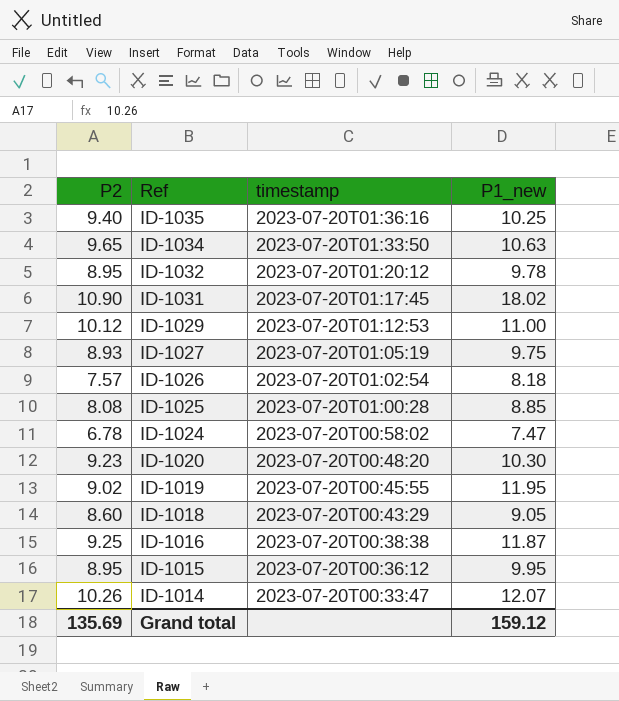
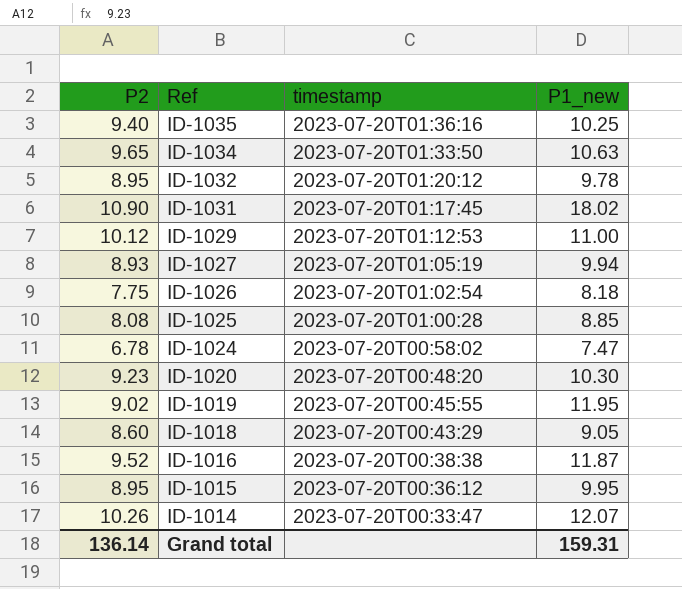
ID-1027 | P1_new: 9.75 -> 9.94
ID-1026 | P2: 7.57 -> 7.75
ID-1016 | P2: 9.25 -> 9.52
Grand total | P2: 135.69 -> 136.14
Grand total | P1_new: 159.12 -> 159.31

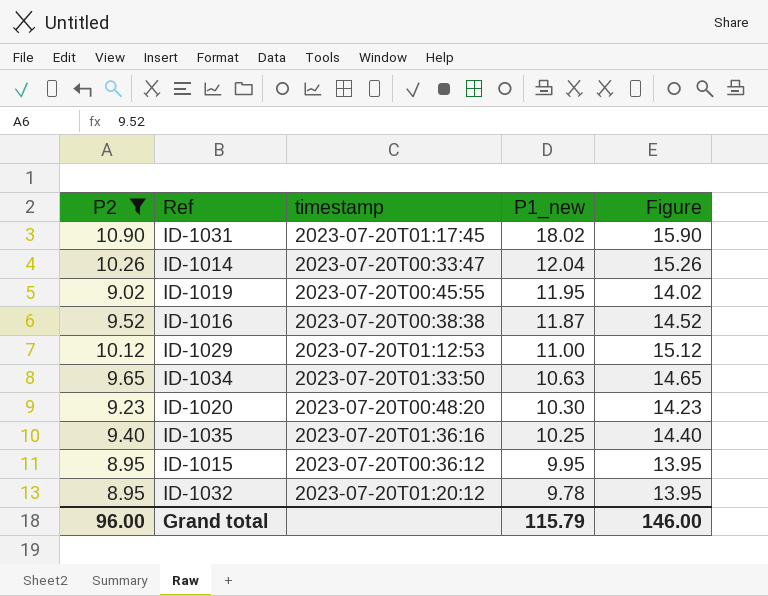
filter: none -> P2 >= 8.95
row order: Ref descending -> P1_new descending
column Figure | formula: none -> [P2] + 5
ID-1014 | P1_new: 12.07 -> 12.04
Grand total | P2: 136.14 -> 96.00
Grand total | P1_new: 159.31 -> 115.79

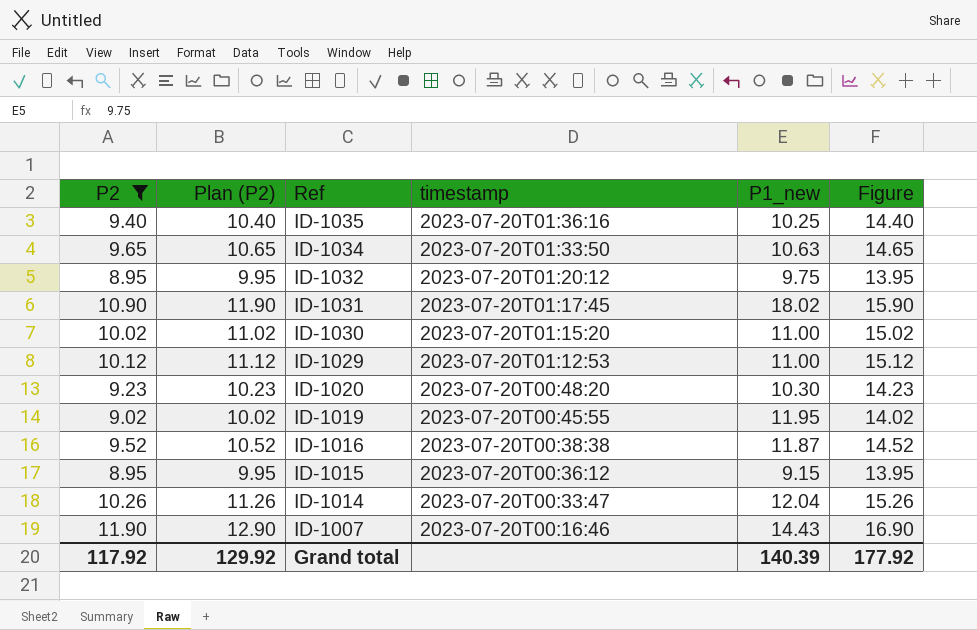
row order: P1_new descending -> Ref descending
column Plan (P2) | formula: none -> [P2] + 1
ID-1032 | P1_new: 9.78 -> 9.75
row ID-1030: none -> 10.02 | 11.02 | 2023-07-20T01:15:20 | 11.00 | 15.02
ID-1015 | P1_new: 9.95 -> 9.15
row ID-1007: none -> 11.90 | 12.90 | 2023-07-20T00:16:46 | 14.43 | 16.90
Grand total | P2: 96.00 -> 117.92
Grand total | P1_new: 115.79 -> 140.39
Grand total | Figure: 146.00 -> 177.92

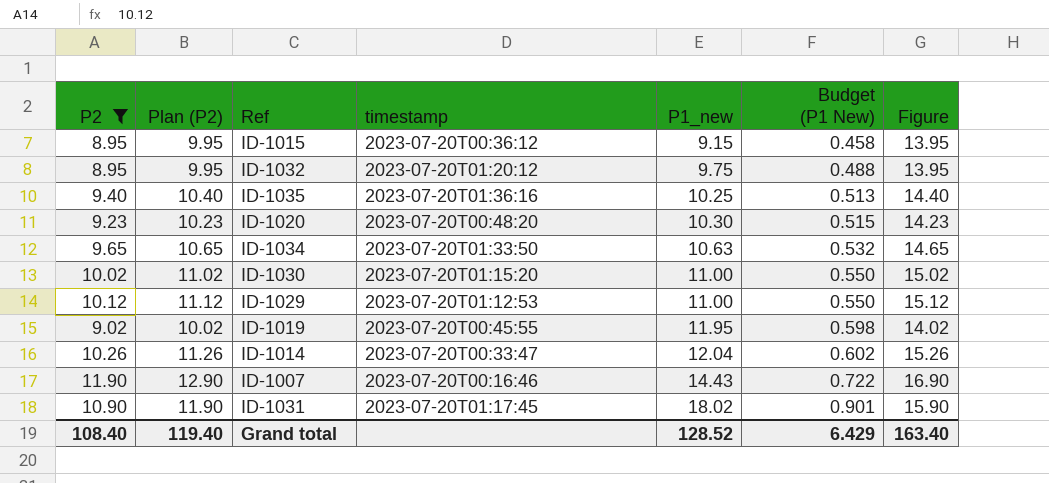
row order: Ref descending -> P1_new ascending
column Budget (P1 New) | formula: none -> [P1_new] * 0.05
row ID-1016: 9.52 | 10.52 | 2023-07-20T00:38:38 | 11.87 | 14.52 -> none
Grand total | P2: 117.92 -> 108.40
Grand total | Plan (P2): 129.92 -> 119.40
Grand total | P1_new: 140.39 -> 128.52
Grand total | Figure: 177.92 -> 163.40

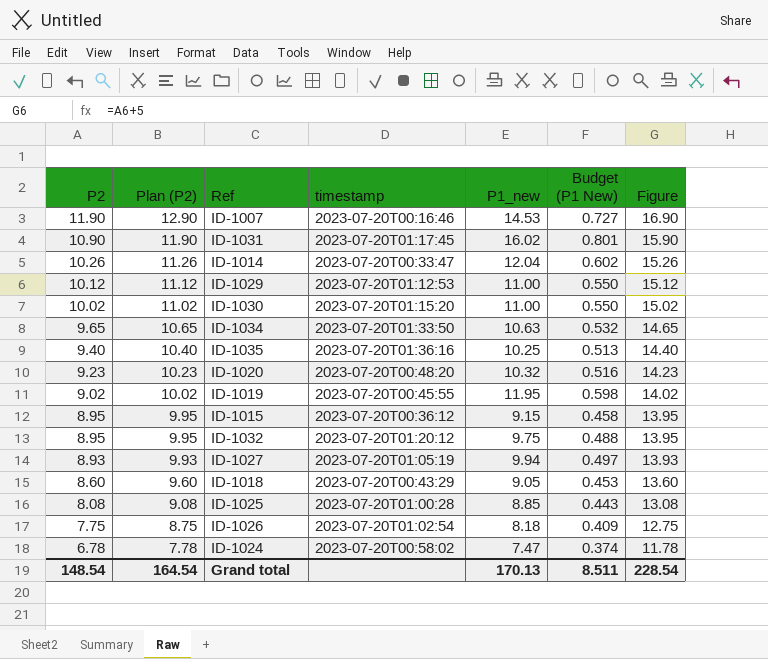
filter: P2 >= 8.95 -> none
row order: P1_new ascending -> P2 descending
ID-1007 | P1_new: 14.43 -> 14.53
ID-1007 | Budget (P1 New): 0.722 -> 0.727
ID-1031 | P1_new: 18.02 -> 16.02
ID-1031 | Budget (P1 New): 0.901 -> 0.801
ID-1020 | P1_new: 10.30 -> 10.32
ID-1020 | Budget (P1 New): 0.515 -> 0.516
Grand total | P2: 108.40 -> 148.54
Grand total | Plan (P2): 119.40 -> 164.54
Grand total | P1_new: 128.52 -> 170.13
Grand total | Budget (P1 New): 6.429 -> 8.511
Grand total | Figure: 163.40 -> 228.54

